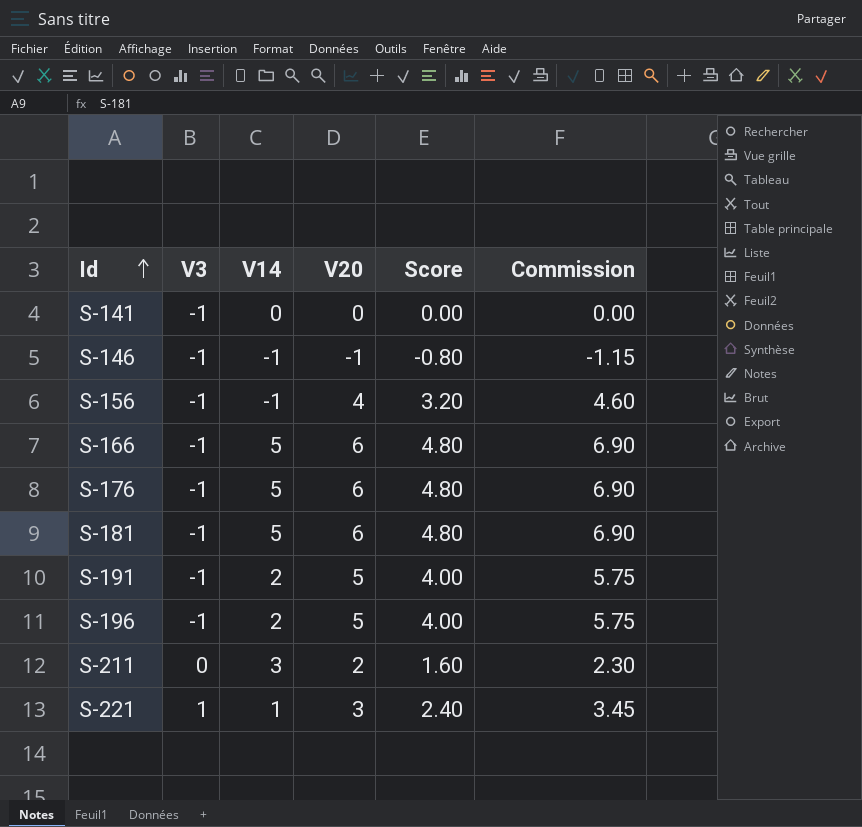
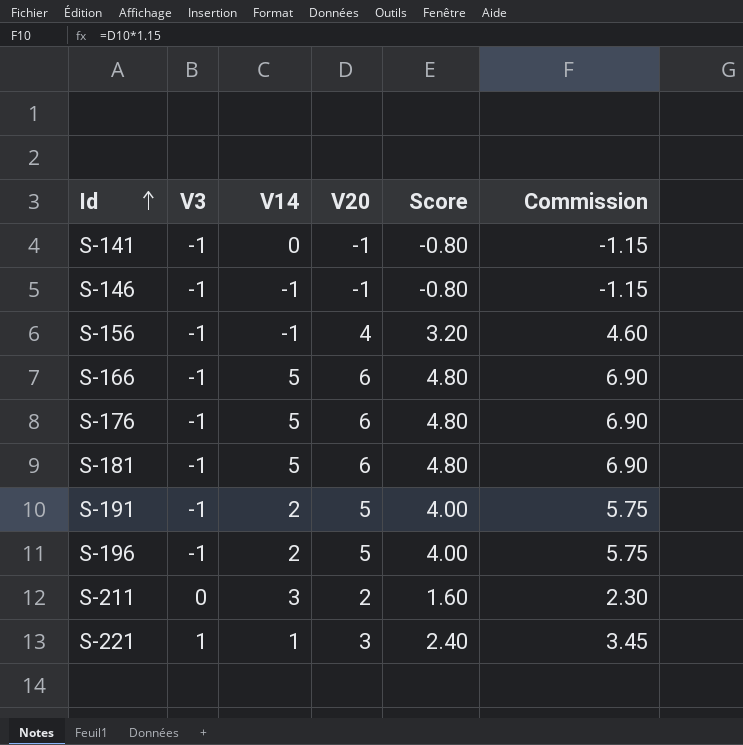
S-141 | V20: 0 -> -1
S-141 | Score: 0.00 -> -0.80
S-141 | Commission: 0.00 -> -1.15

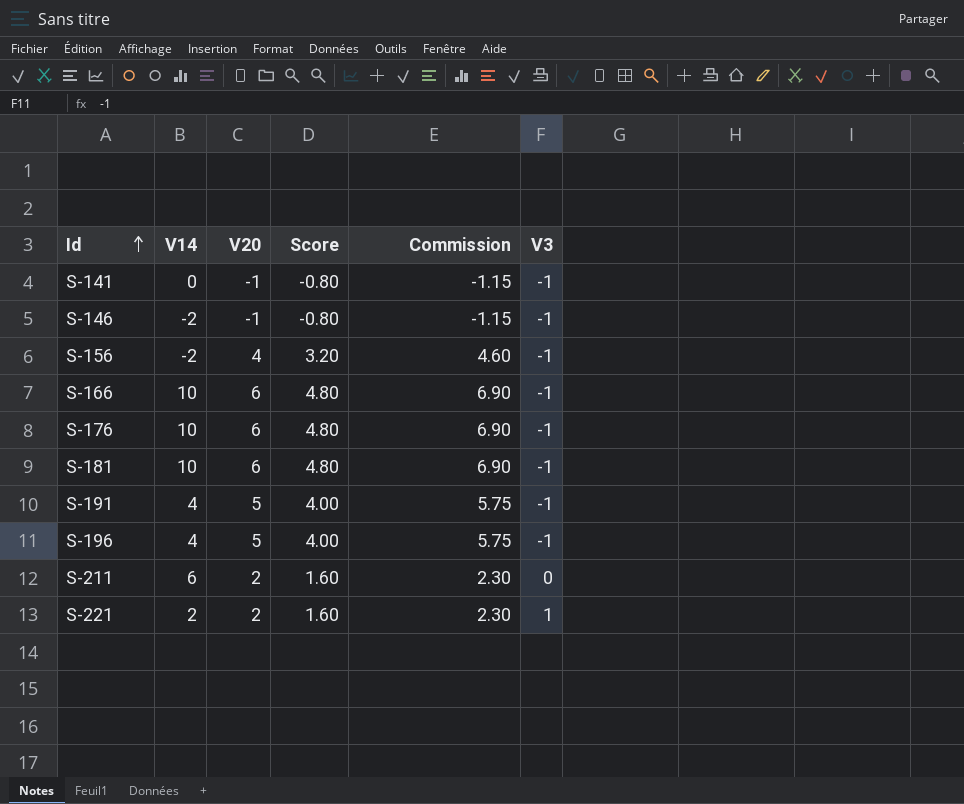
column V3 | position: 2 -> 6
S-146 | V14: -1 -> -2
S-156 | V14: -1 -> -2
S-166 | V14: 5 -> 10
S-176 | V14: 5 -> 10
S-181 | V14: 5 -> 10
S-191 | V14: 2 -> 4
S-196 | V14: 2 -> 4
S-211 | V14: 3 -> 6
S-221 | V14: 1 -> 2
S-221 | V20: 3 -> 2
S-221 | Score: 2.40 -> 1.60
S-221 | Commission: 3.45 -> 2.30

